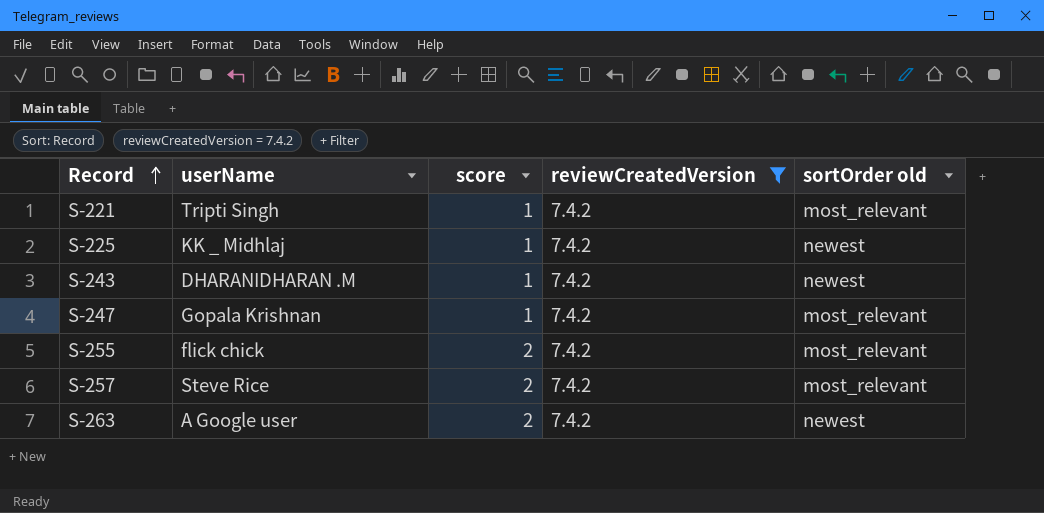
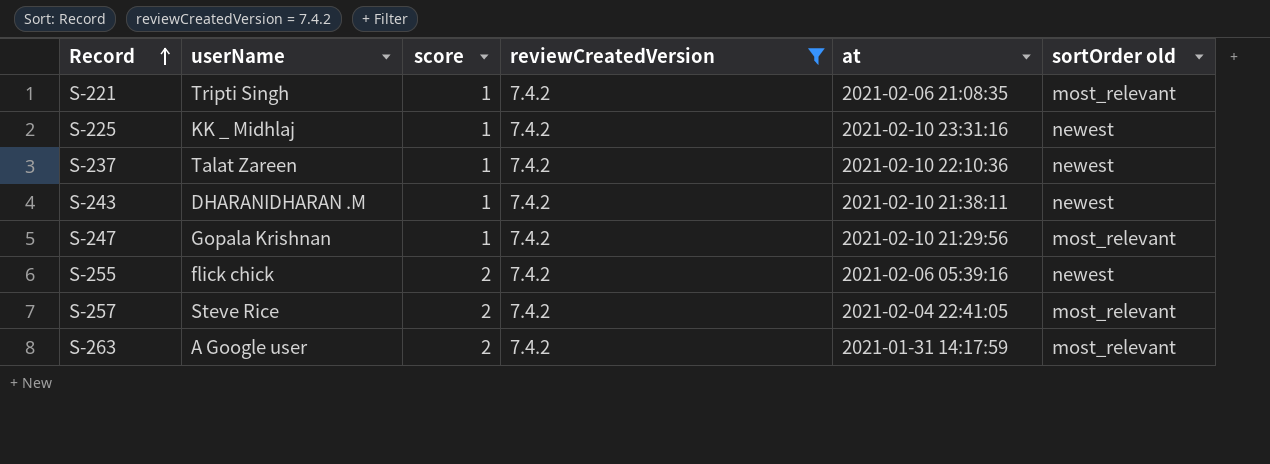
column at | position: none -> 5
row S-237: none -> Talat Zareen | 1 | 7.4.2 | 2021-02-10 22:10:36 | newest
S-255 | sortOrder old: most_relevant -> newest
S-263 | sortOrder old: newest -> most_relevant

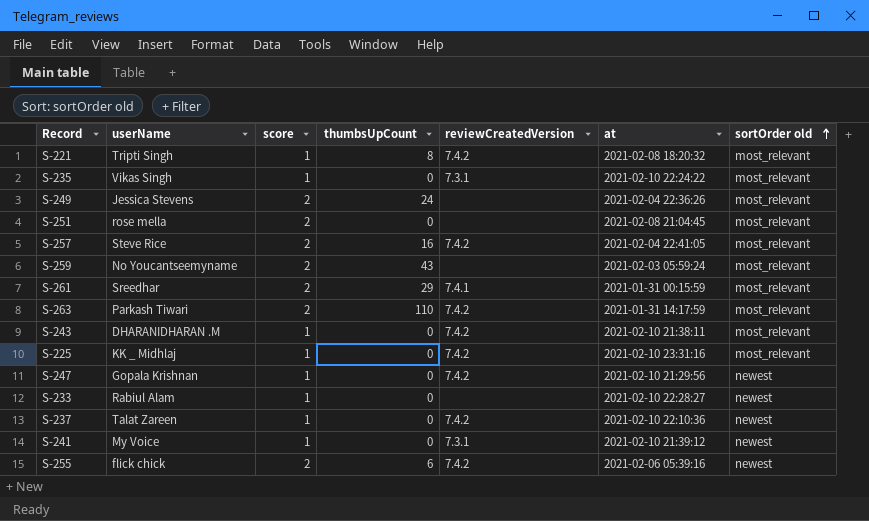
filter: reviewCreatedVersion = 7.4.2 -> none
row order: Record ascending -> sortOrder old ascending
column thumbsUpCount | position: none -> 4
S-221 | at: 2021-02-06 21:08:35 -> 2021-02-08 18:20:32
S-263 | userName: A Google user -> Parkash Tiwari
S-243 | sortOrder old: newest -> most_relevant
S-225 | sortOrder old: newest -> most_relevant
S-247 | sortOrder old: most_relevant -> newest

